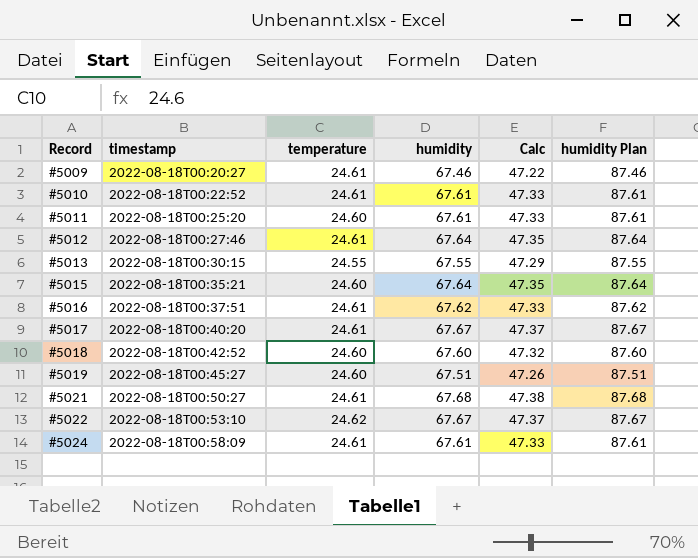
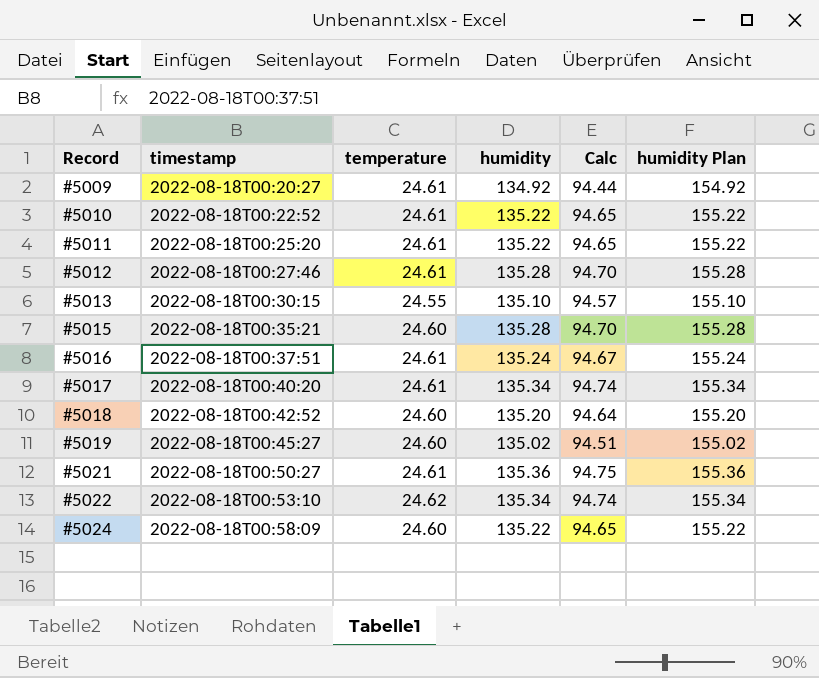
#5009 | humidity: 67.46 -> 134.92
#5009 | Calc: 47.22 -> 94.44
#5009 | humidity Plan: 87.46 -> 154.92
#5010 | humidity: 67.61 -> 135.22
#5010 | Calc: 47.33 -> 94.65
#5010 | humidity Plan: 87.61 -> 155.22
#5011 | temperature: 24.60 -> 24.61
#5011 | humidity: 67.61 -> 135.22
#5011 | Calc: 47.33 -> 94.65
#5011 | humidity Plan: 87.61 -> 155.22
#5012 | humidity: 67.64 -> 135.28
#5012 | Calc: 47.35 -> 94.70
#5012 | humidity Plan: 87.64 -> 155.28
#5013 | humidity: 67.55 -> 135.10
#5013 | Calc: 47.29 -> 94.57
#5013 | humidity Plan: 87.55 -> 155.10
#5015 | humidity: 67.64 -> 135.28
#5015 | Calc: 47.35 -> 94.70
#5015 | humidity Plan: 87.64 -> 155.28
#5016 | humidity: 67.62 -> 135.24
#5016 | Calc: 47.33 -> 94.67
#5016 | humidity Plan: 87.62 -> 155.24
#5017 | humidity: 67.67 -> 135.34
#5017 | Calc: 47.37 -> 94.74
#5017 | humidity Plan: 87.67 -> 155.34
#5018 | humidity: 67.60 -> 135.20
#5018 | Calc: 47.32 -> 94.64
#5018 | humidity Plan: 87.60 -> 155.20
#5019 | humidity: 67.51 -> 135.02
#5019 | Calc: 47.26 -> 94.51
#5019 | humidity Plan: 87.51 -> 155.02
#5021 | humidity: 67.68 -> 135.36
#5021 | Calc: 47.38 -> 94.75
#5021 | humidity Plan: 87.68 -> 155.36
#5022 | humidity: 67.67 -> 135.34
#5022 | Calc: 47.37 -> 94.74
#5022 | humidity Plan: 87.67 -> 155.34
#5024 | temperature: 24.61 -> 24.60
#5024 | humidity: 67.61 -> 135.22
#5024 | Calc: 47.33 -> 94.65
#5024 | humidity Plan: 87.61 -> 155.22

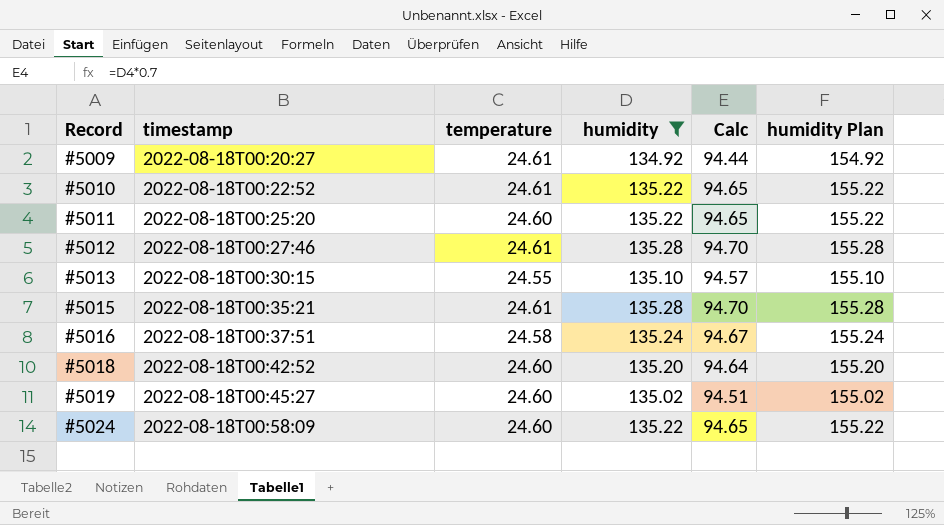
filter: none -> humidity <= 135.28
#5011 | temperature: 24.61 -> 24.60
#5015 | temperature: 24.60 -> 24.61
#5016 | temperature: 24.61 -> 24.58

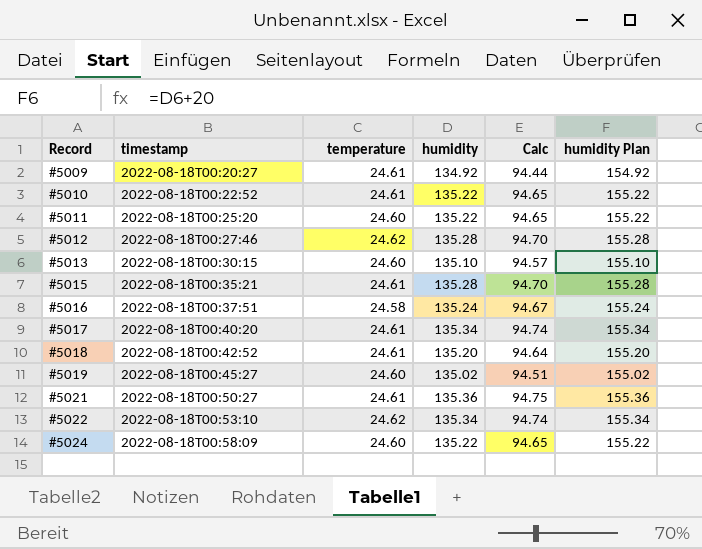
filter: humidity <= 135.28 -> none
#5012 | temperature: 24.61 -> 24.62
#5013 | temperature: 24.55 -> 24.60
#5018 | temperature: 24.60 -> 24.61

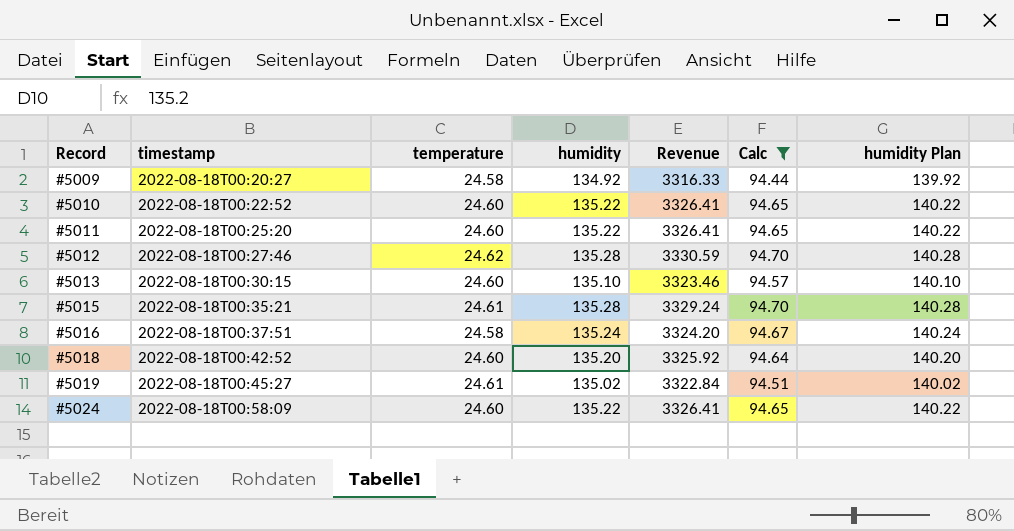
filter: none -> Calc <= 94.70
column Revenue | formula: none -> [temperature] * [humidity]
column humidity Plan | formula: [humidity] + 20 -> [humidity] + 5
#5009 | temperature: 24.61 -> 24.58
#5010 | temperature: 24.61 -> 24.60
#5018 | temperature: 24.61 -> 24.60
#5019 | temperature: 24.60 -> 24.61

